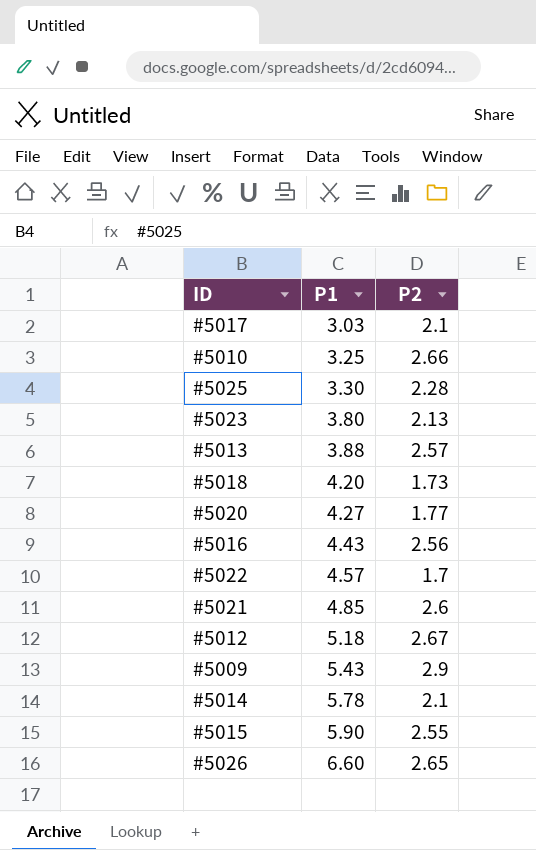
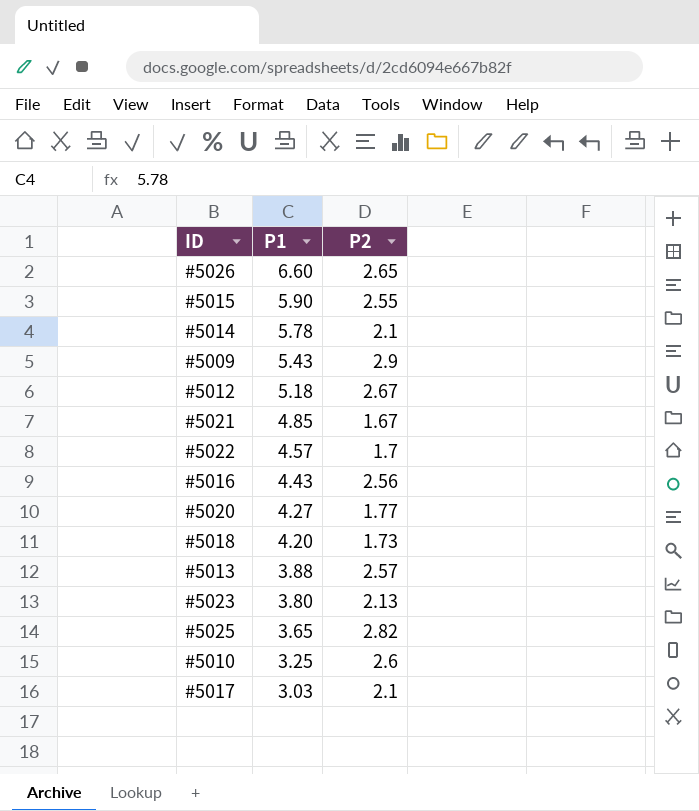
row order: P1 ascending -> P1 descending
#5021 | P2: 2.6 -> 1.67
#5025 | P1: 3.30 -> 3.65
#5025 | P2: 2.28 -> 2.82
#5010 | P2: 2.66 -> 2.6

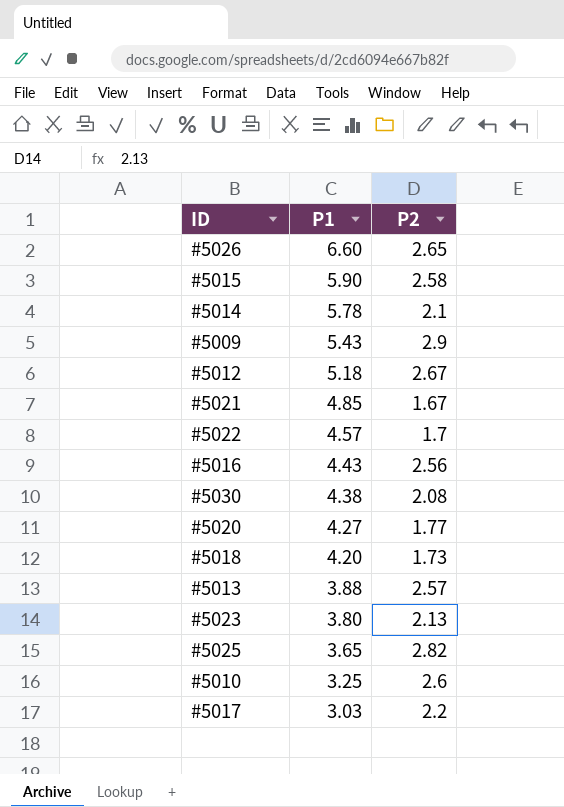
#5015 | P2: 2.55 -> 2.58
row #5030: none -> 4.38 | 2.08
#5017 | P2: 2.1 -> 2.2

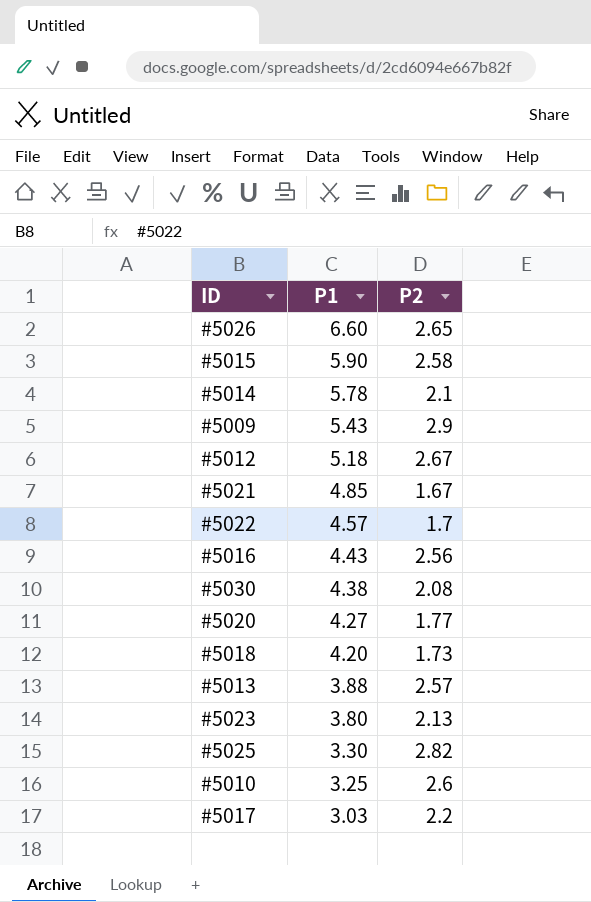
#5025 | P1: 3.65 -> 3.30

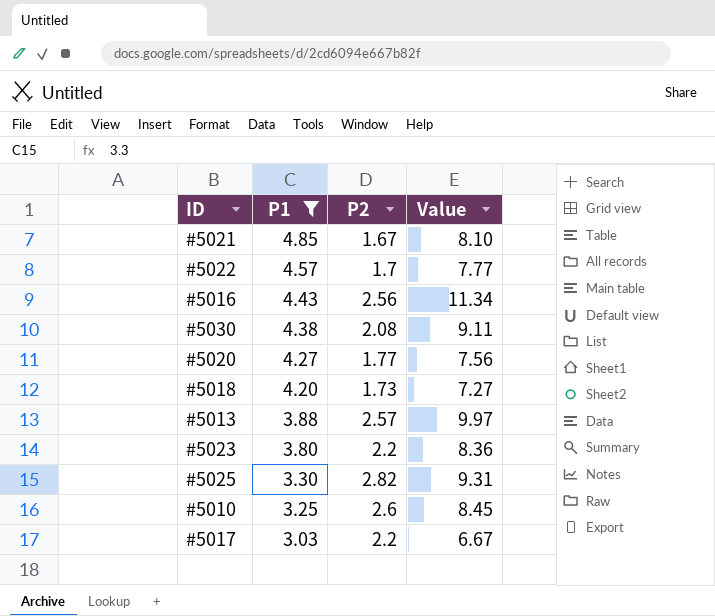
filter: none -> P1 <= 4.85
column Value | formula: none -> [P1] * [P2]
#5023 | P2: 2.13 -> 2.2

